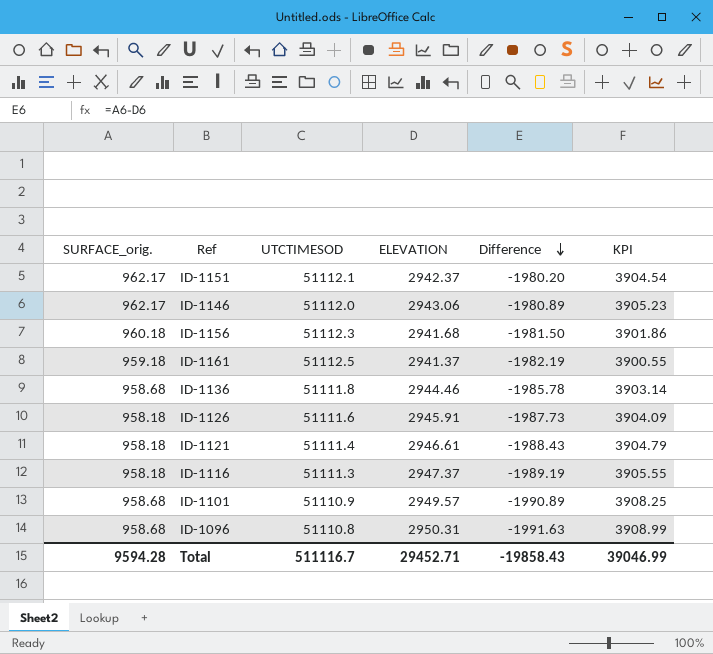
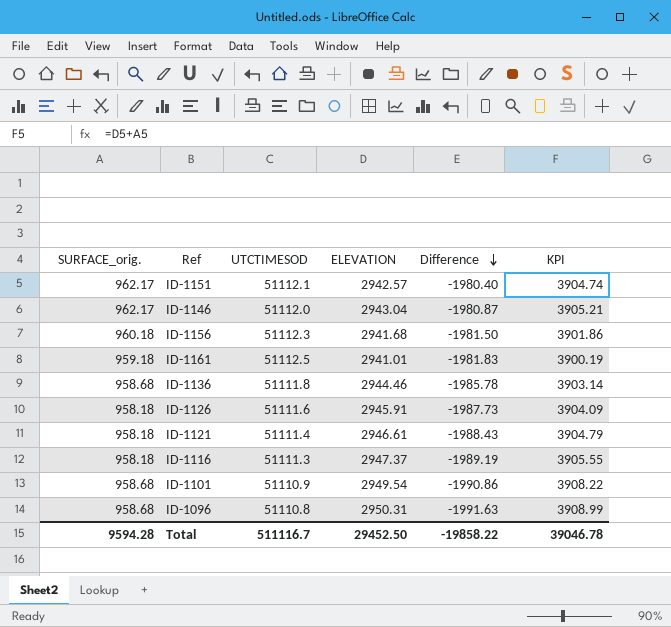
ID-1151 | ELEVATION: 2942.37 -> 2942.57
ID-1151 | Difference: -1980.20 -> -1980.40
ID-1151 | KPI: 3904.54 -> 3904.74
ID-1146 | ELEVATION: 2943.06 -> 2943.04
ID-1146 | Difference: -1980.89 -> -1980.87
ID-1146 | KPI: 3905.23 -> 3905.21
ID-1161 | ELEVATION: 2941.37 -> 2941.01
ID-1161 | Difference: -1982.19 -> -1981.83
ID-1161 | KPI: 3900.55 -> 3900.19
ID-1101 | ELEVATION: 2949.57 -> 2949.54
ID-1101 | Difference: -1990.89 -> -1990.86
ID-1101 | KPI: 3908.25 -> 3908.22
Total | ELEVATION: 29452.71 -> 29452.50
Total | Difference: -19858.43 -> -19858.22
Total | KPI: 39046.99 -> 39046.78

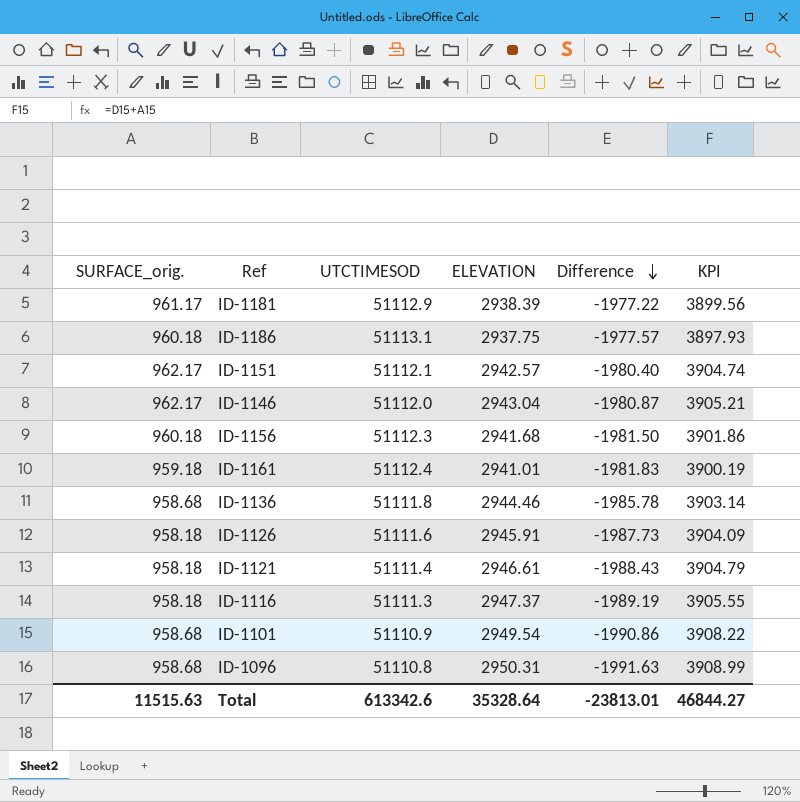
row ID-1181: none -> 961.17 | 51112.9 | 2938.39 | -1977.22 | 3899.56
row ID-1186: none -> 960.18 | 51113.1 | 2937.75 | -1977.57 | 3897.93
ID-1161 | UTCTIMESOD: 51112.5 -> 51112.4
Total | SURFACE_orig.: 9594.28 -> 11515.63
Total | UTCTIMESOD: 511116.7 -> 613342.6
Total | ELEVATION: 29452.50 -> 35328.64
Total | Difference: -19858.22 -> -23813.01
Total | KPI: 39046.78 -> 46844.27

